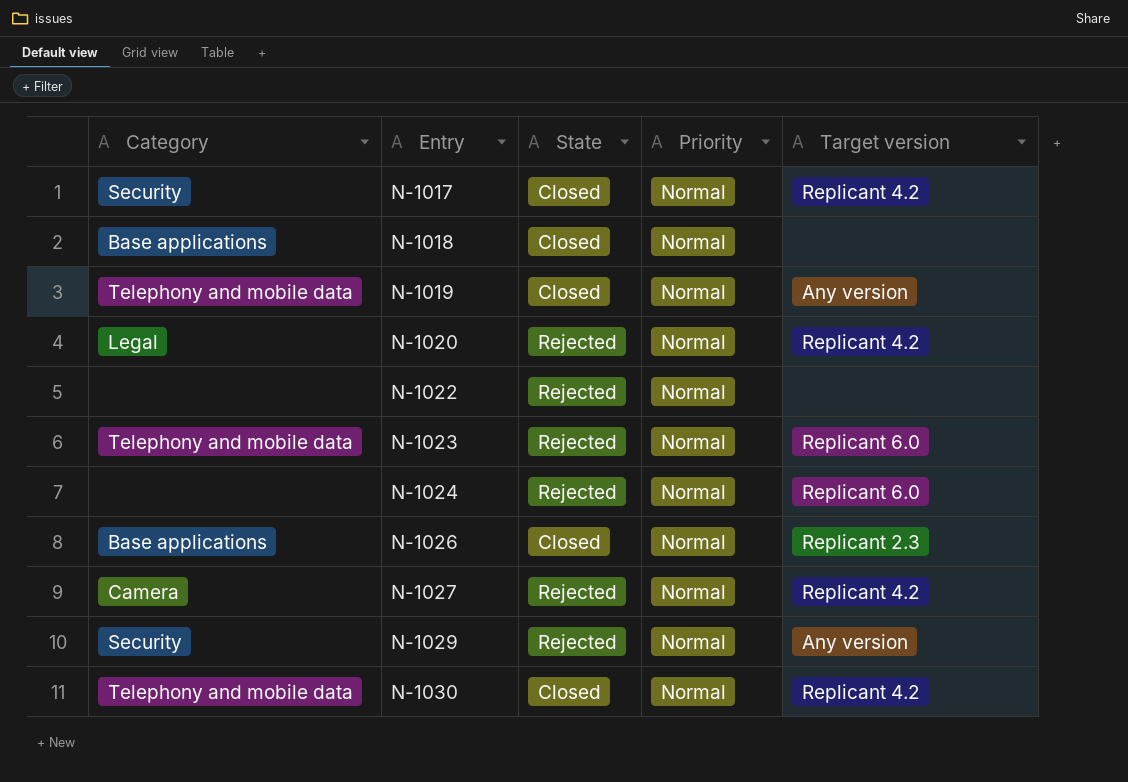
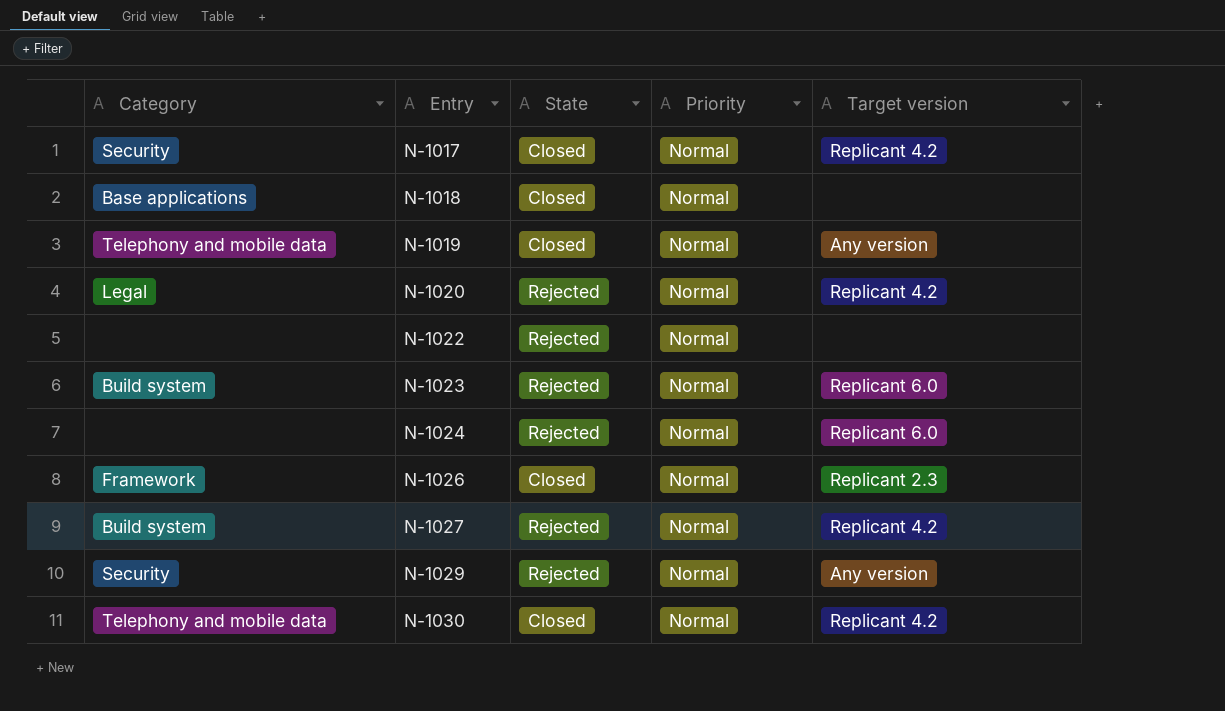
N-1023 | Category: Telephony and mobile data -> Build system
N-1026 | Category: Base applications -> Framework
N-1027 | Category: Camera -> Build system

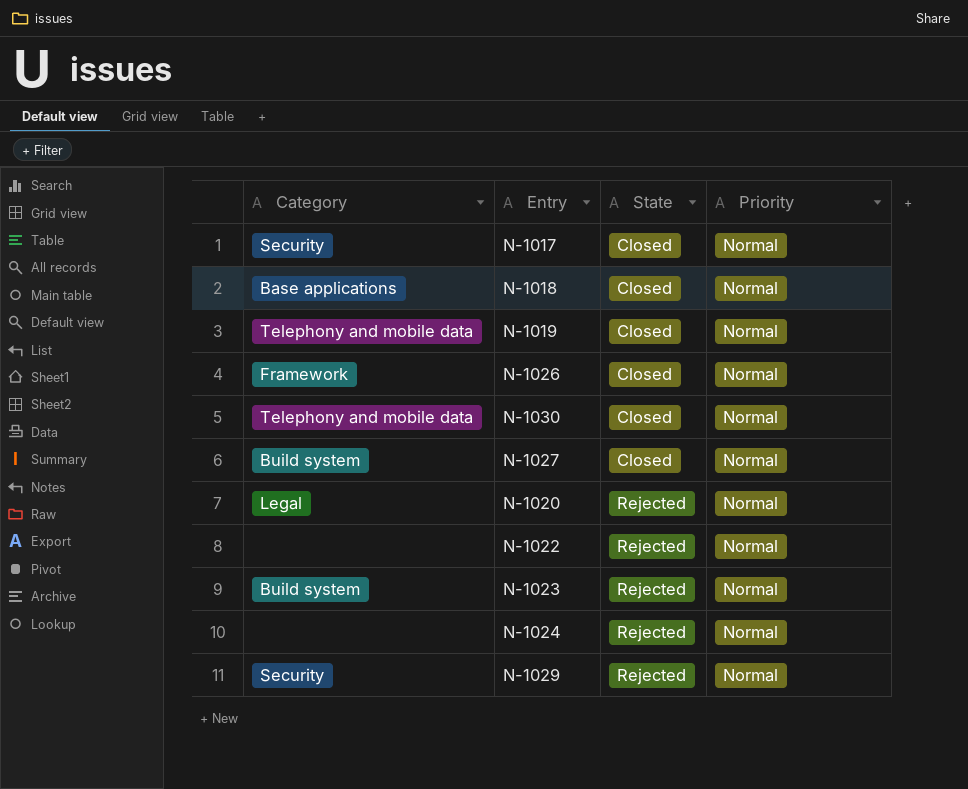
row order: Entry ascending -> State ascending
column Target version | position: 5 -> none
N-1027 | State: Rejected -> Closed

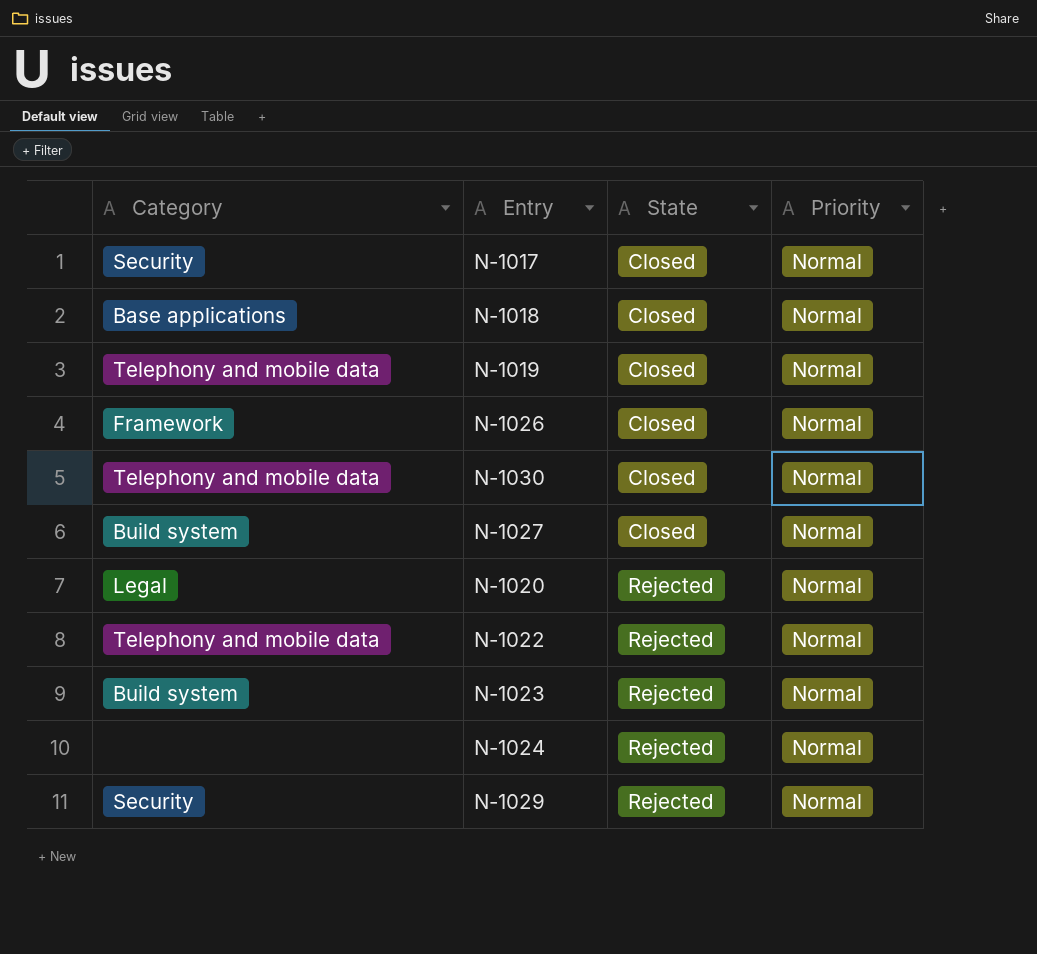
N-1022 | Category: none -> Telephony and mobile data

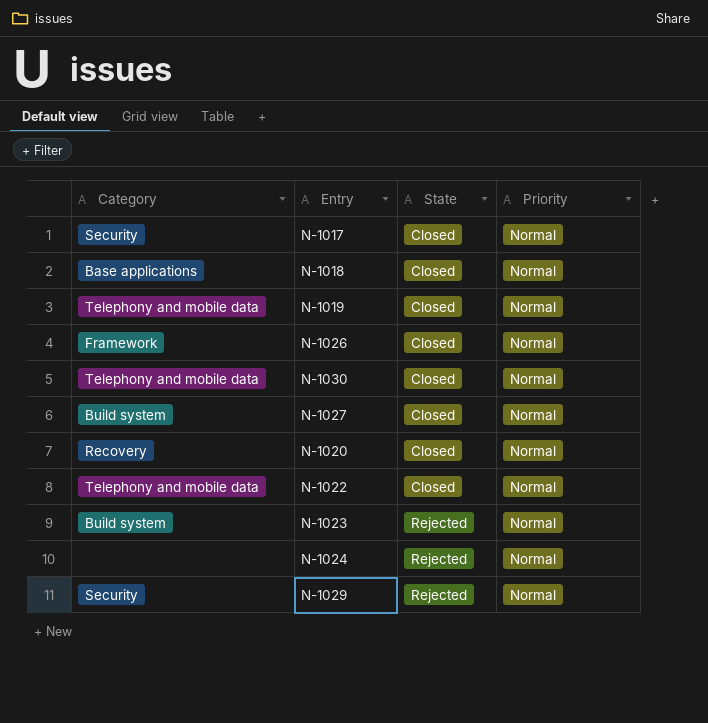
N-1020 | Category: Legal -> Recovery
N-1020 | State: Rejected -> Closed
N-1022 | State: Rejected -> Closed

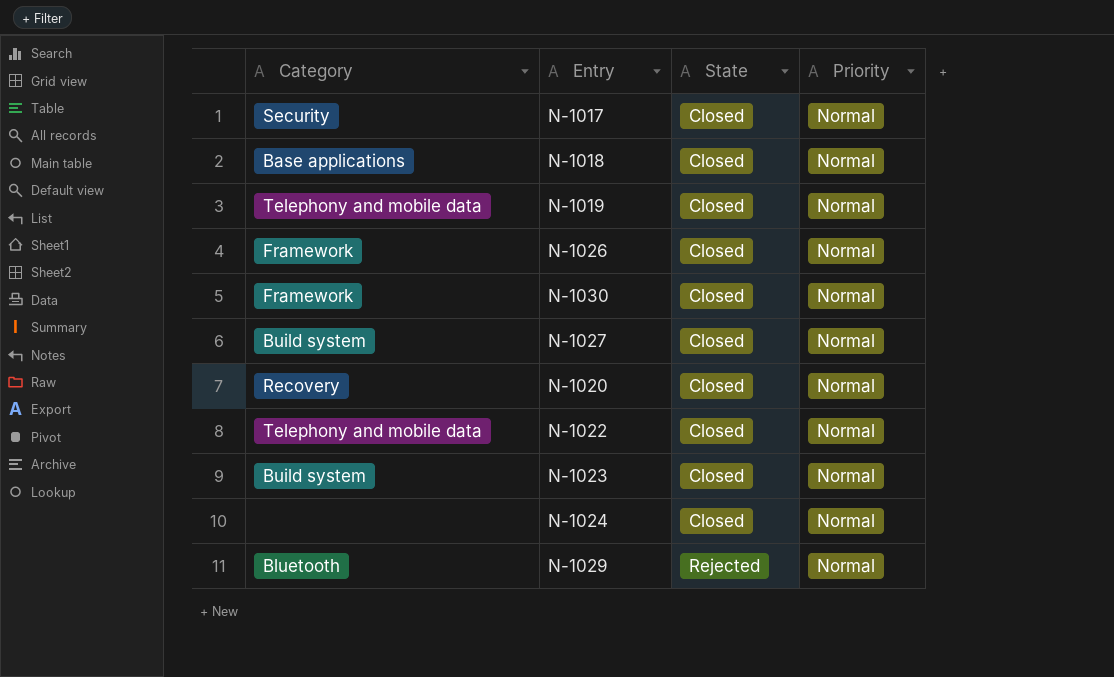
N-1030 | Category: Telephony and mobile data -> Framework
N-1023 | State: Rejected -> Closed
N-1024 | State: Rejected -> Closed
N-1029 | Category: Security -> Bluetooth

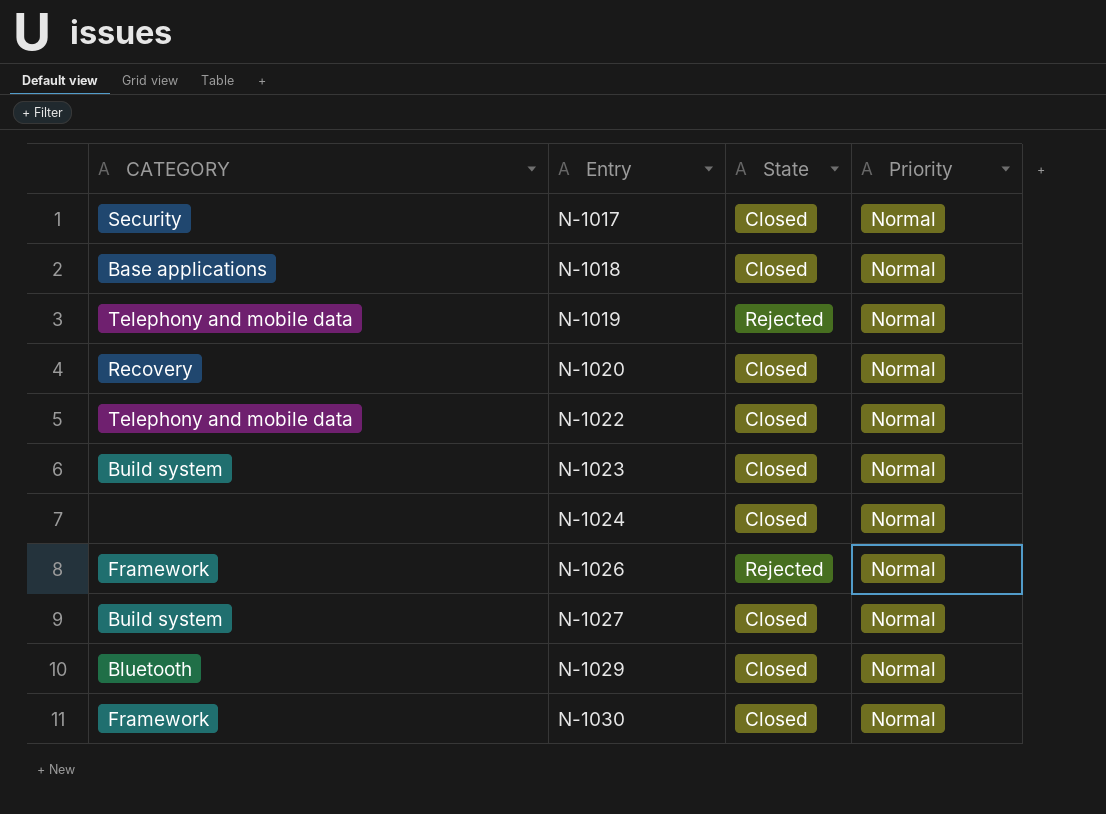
row order: State ascending -> Entry ascending
column name: Category -> CATEGORY
N-1019 | State: Closed -> Rejected
N-1026 | State: Closed -> Rejected
N-1029 | State: Rejected -> Closed

